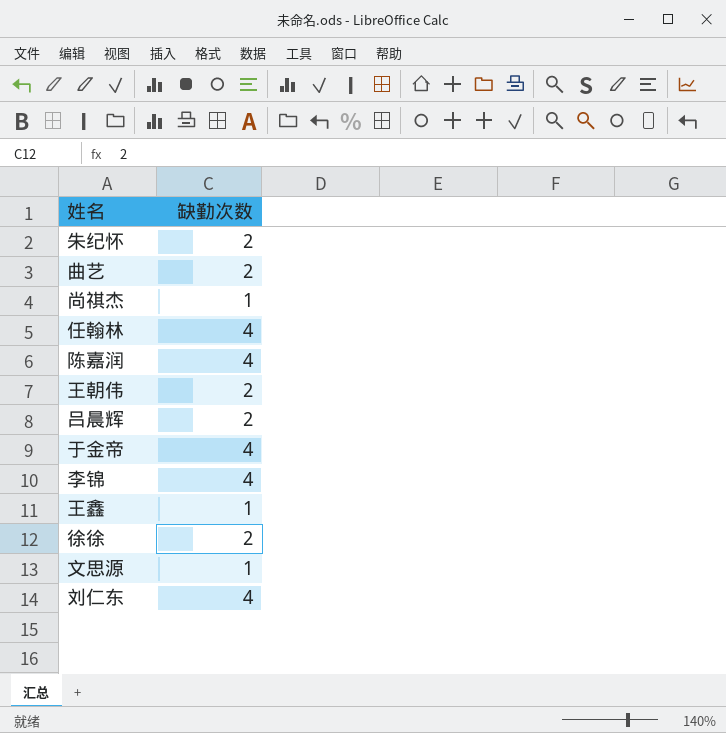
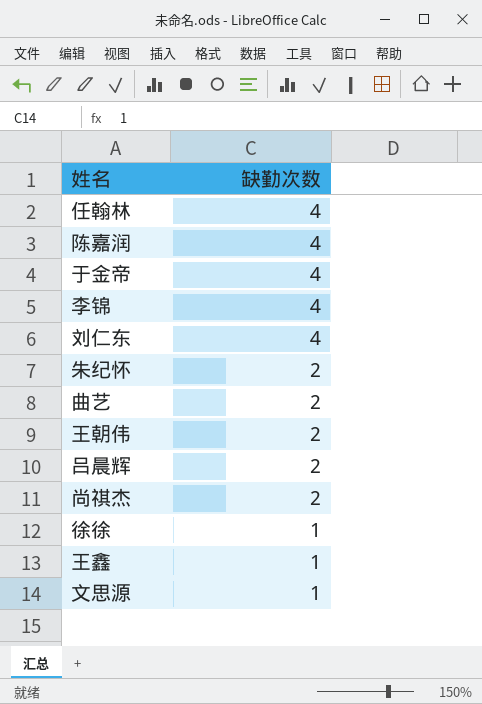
row order: none -> 缺勤次数 descending
尚祺杰 | 缺勤次数: 1 -> 2
徐徐 | 缺勤次数: 2 -> 1

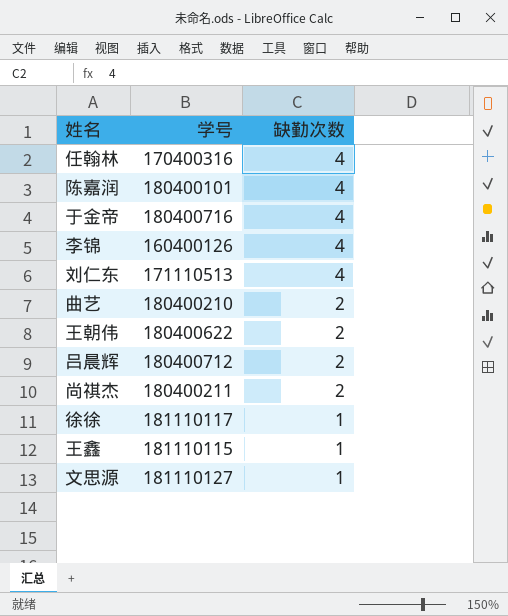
column 学号 | position: none -> 2
row 朱纪怀: 2 -> none

